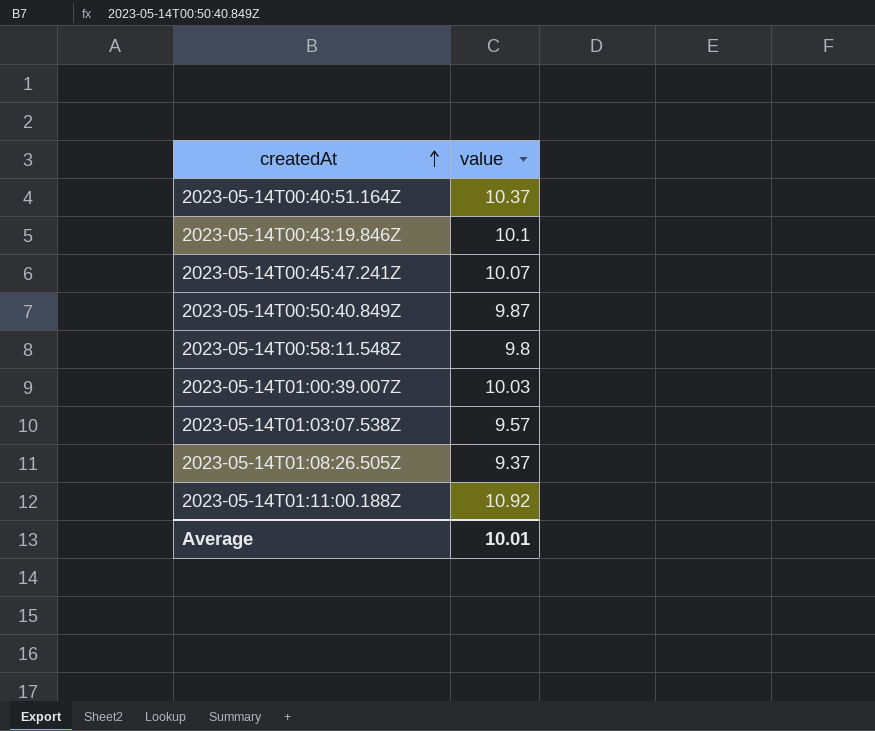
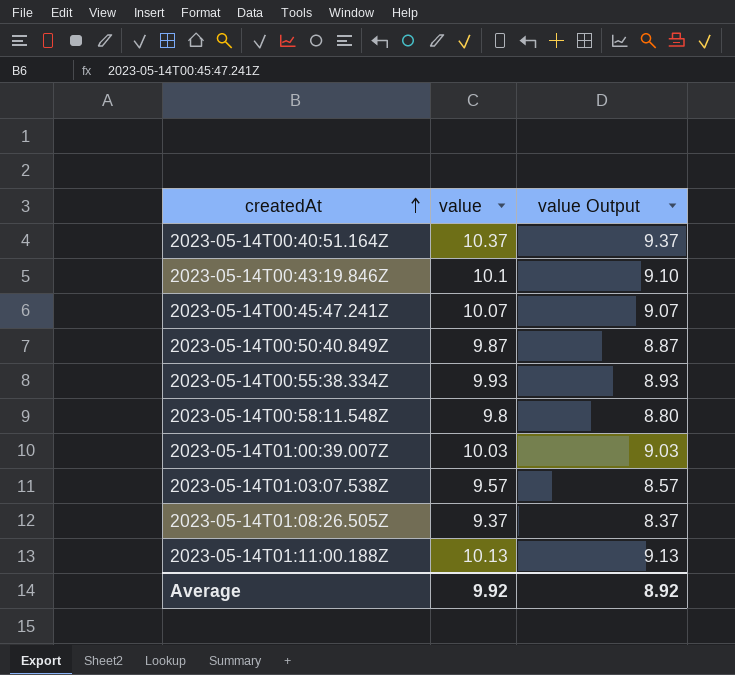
column value Output | formula: none -> [value] - 1
row 2023-05-14T00:55:38.334Z: none -> 9.93 | 8.93
2023-05-14T01:11:00.188Z | value: 10.92 -> 10.13
Average | value: 10.01 -> 9.92

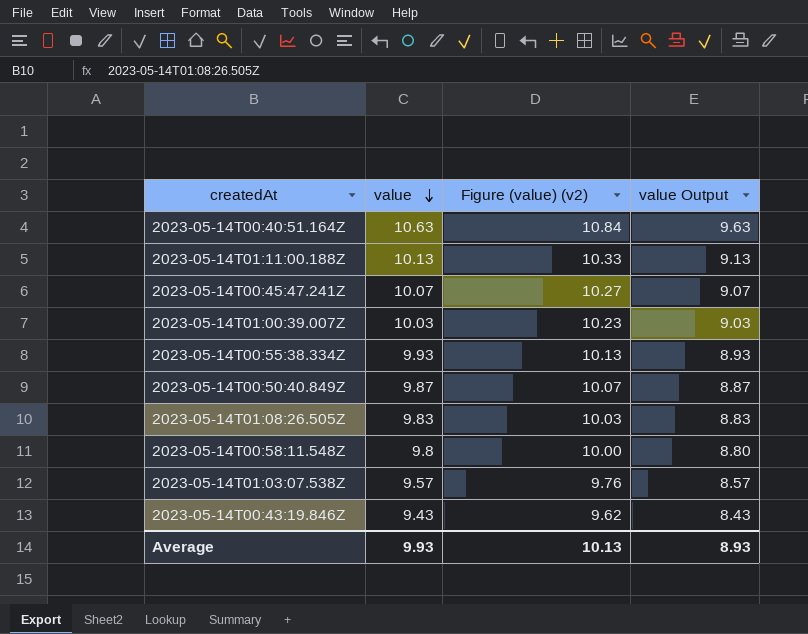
row order: createdAt ascending -> value descending
column Figure (value) (v2) | formula: none -> [value] * 1.02
2023-05-14T00:40:51.164Z | value: 10.37 -> 10.63
2023-05-14T00:40:51.164Z | value Output: 9.37 -> 9.63
2023-05-14T01:08:26.505Z | value: 9.37 -> 9.83
2023-05-14T01:08:26.505Z | value Output: 8.37 -> 8.83
2023-05-14T00:43:19.846Z | value: 10.1 -> 9.43
2023-05-14T00:43:19.846Z | value Output: 9.10 -> 8.43
Average | value: 9.92 -> 9.93
Average | value Output: 8.92 -> 8.93

